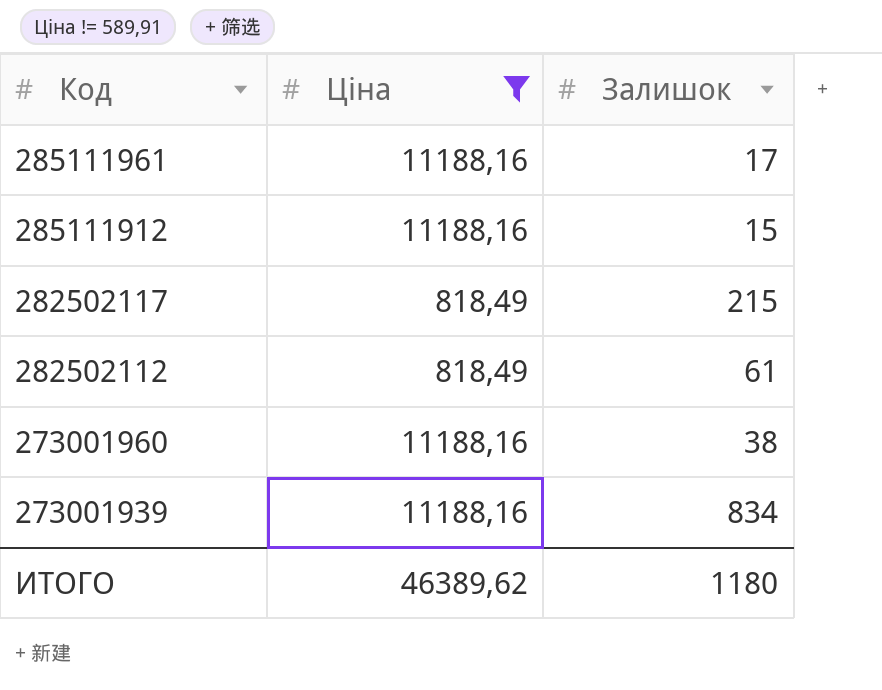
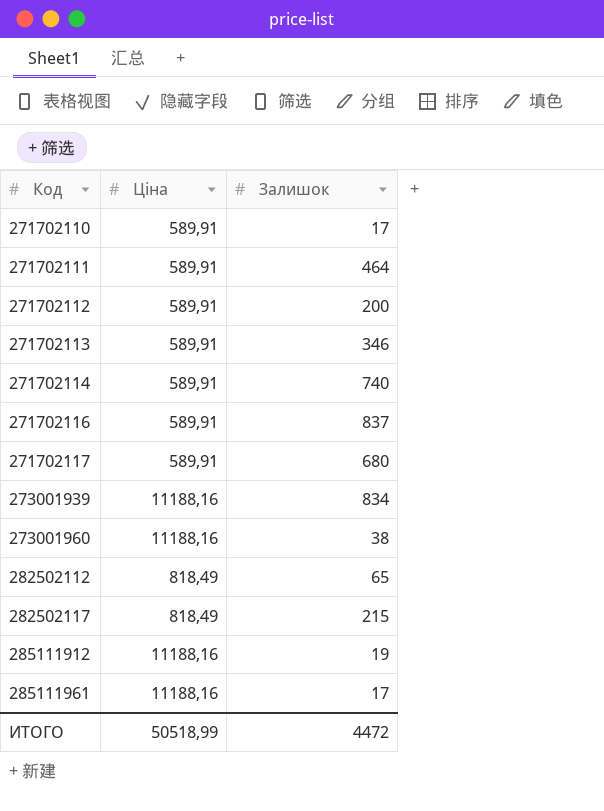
filter: Ціна != 589,91 -> none
row order: Код descending -> Код ascending
282502112 | Залишок: 61 -> 65
285111912 | Залишок: 15 -> 19
ИТОГО | Ціна: 46389,62 -> 50518,99
ИТОГО | Залишок: 1180 -> 4472

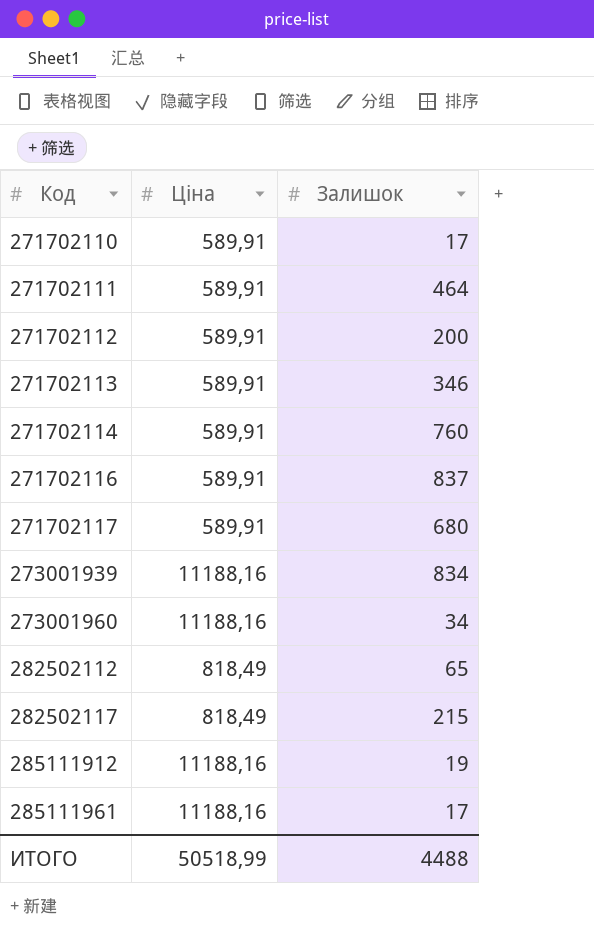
271702114 | Залишок: 740 -> 760
273001960 | Залишок: 38 -> 34
ИТОГО | Залишок: 4472 -> 4488

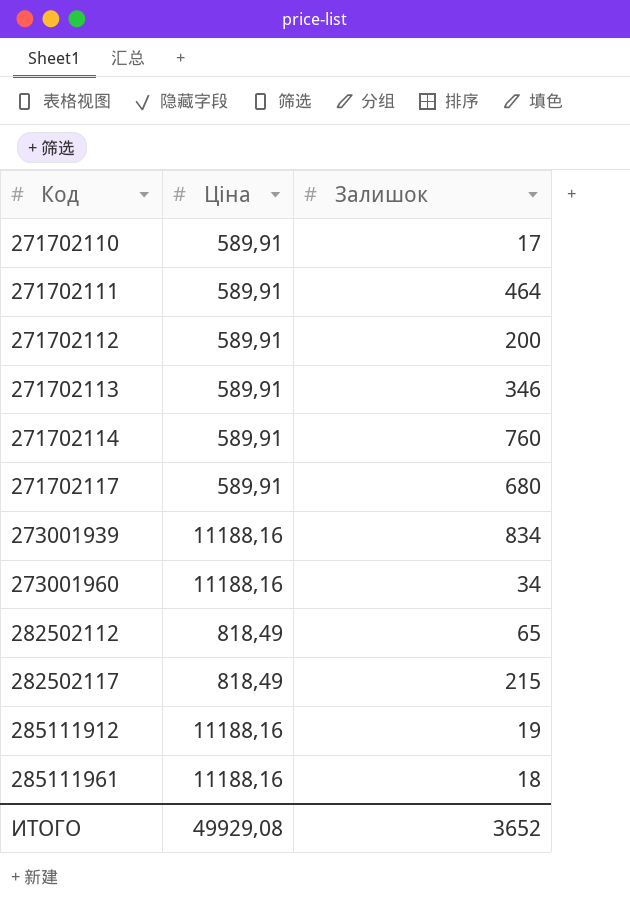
row 271702116: 589,91 | 837 -> none
285111961 | Залишок: 17 -> 18
ИТОГО | Ціна: 50518,99 -> 49929,08
ИТОГО | Залишок: 4488 -> 3652

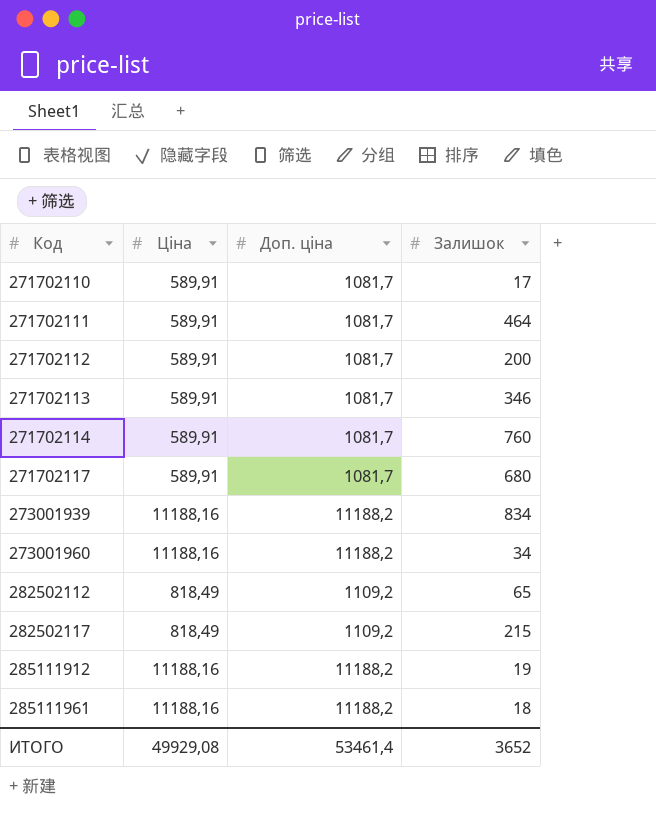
column Доп. ціна | position: none -> 3

